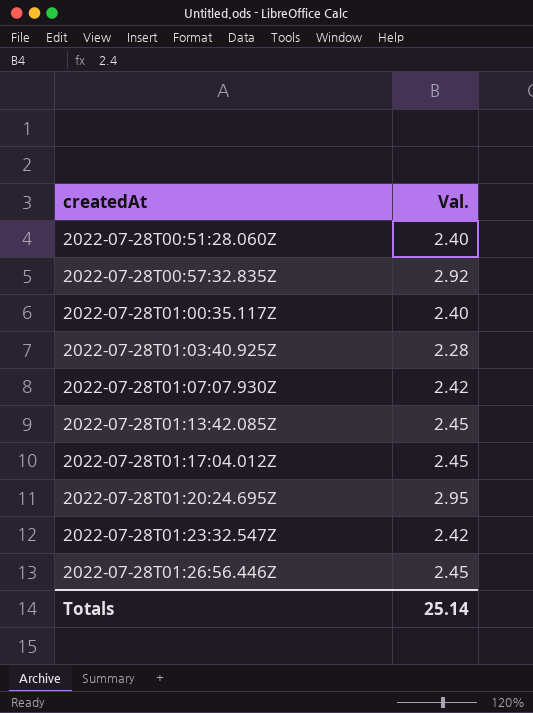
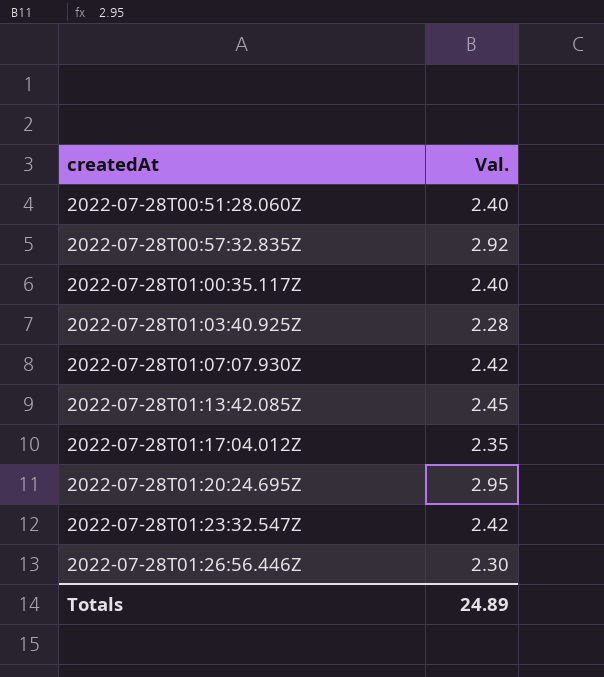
2022-07-28T01:17:04.012Z | Val.: 2.45 -> 2.35
2022-07-28T01:26:56.446Z | Val.: 2.45 -> 2.30
Totals | Val.: 25.14 -> 24.89

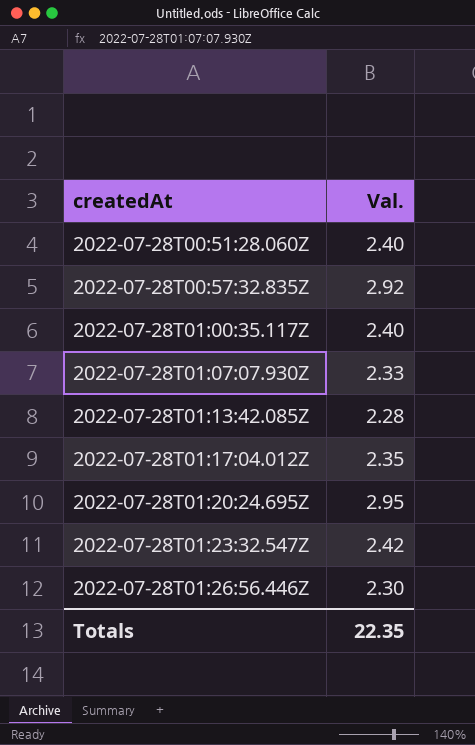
row 2022-07-28T01:03:40.925Z: 2.28 -> none
2022-07-28T01:07:07.930Z | Val.: 2.42 -> 2.33
2022-07-28T01:13:42.085Z | Val.: 2.45 -> 2.28
Totals | Val.: 24.89 -> 22.35

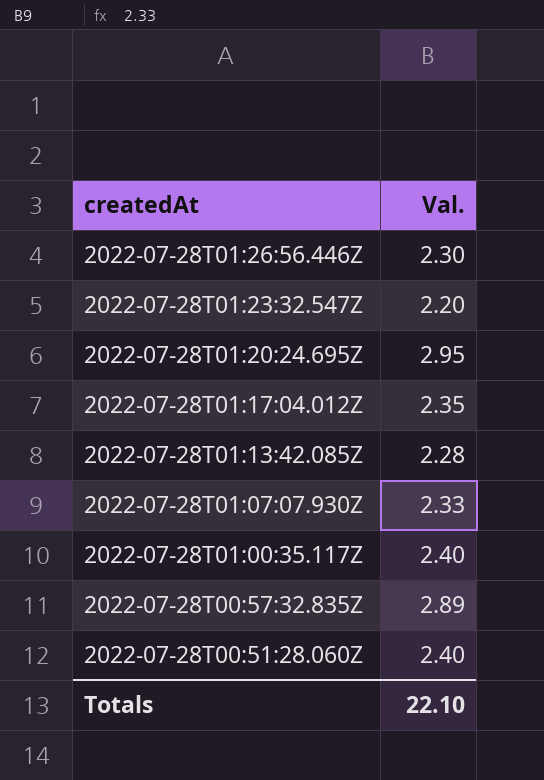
row order: createdAt ascending -> createdAt descending
2022-07-28T01:23:32.547Z | Val.: 2.42 -> 2.20
2022-07-28T00:57:32.835Z | Val.: 2.92 -> 2.89
Totals | Val.: 22.35 -> 22.10

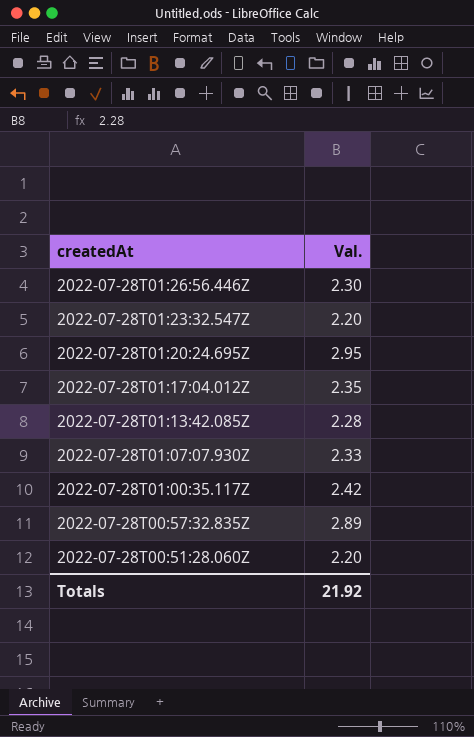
2022-07-28T01:00:35.117Z | Val.: 2.40 -> 2.42
2022-07-28T00:51:28.060Z | Val.: 2.40 -> 2.20
Totals | Val.: 22.10 -> 21.92

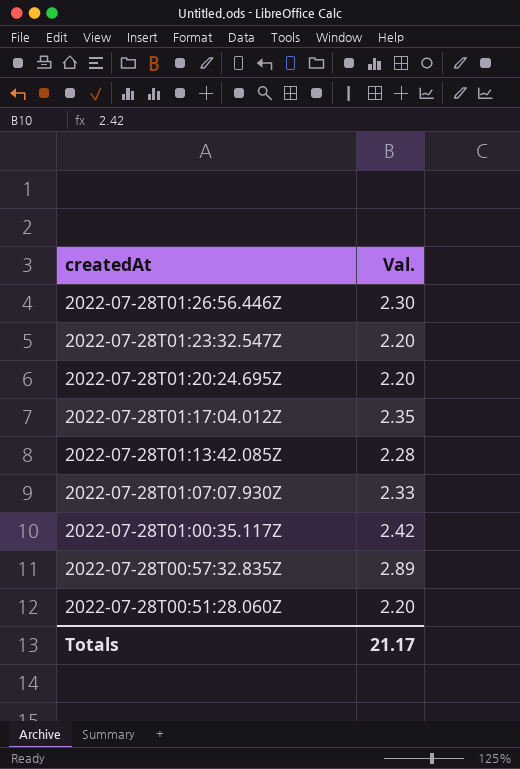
2022-07-28T01:20:24.695Z | Val.: 2.95 -> 2.20
Totals | Val.: 21.92 -> 21.17

